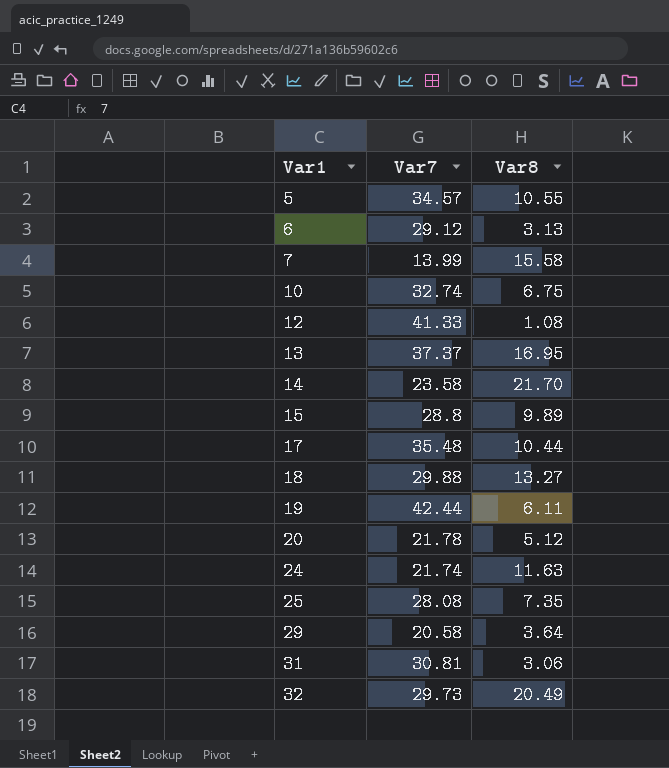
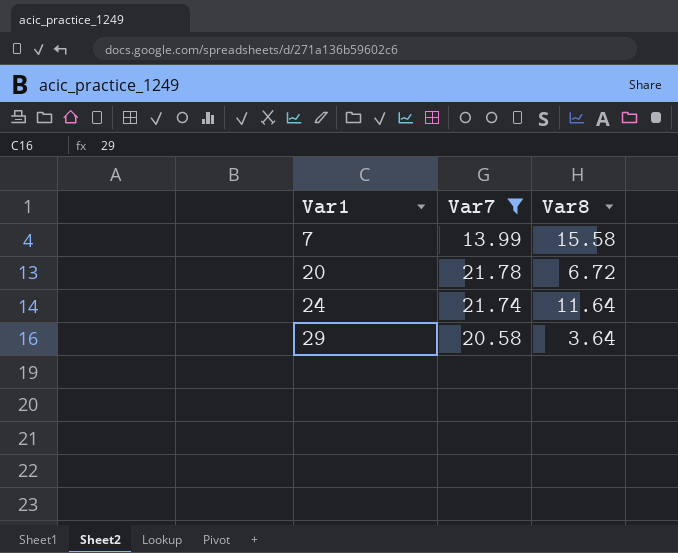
filter: none -> Var7 <= 21.78
20 | Var8: 5.12 -> 6.72
24 | Var8: 11.63 -> 11.64

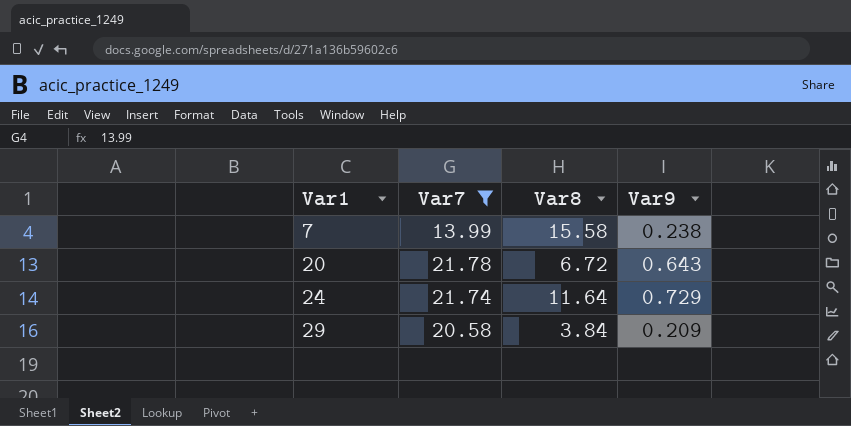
column Var9 | position: none -> 4
29 | Var8: 3.64 -> 3.84

